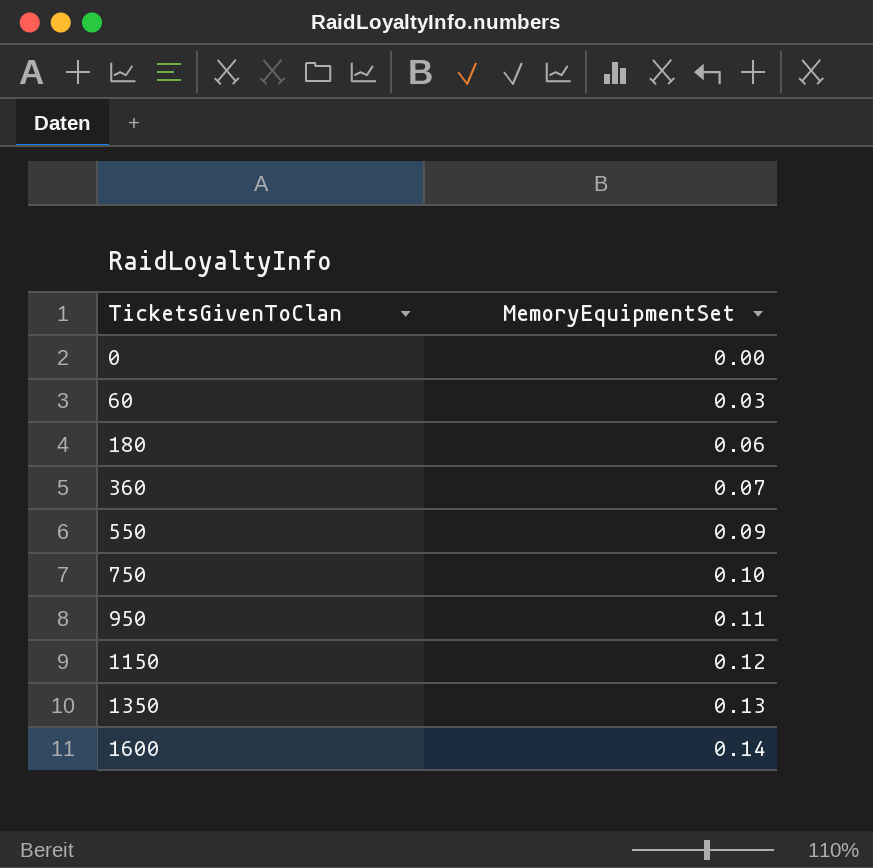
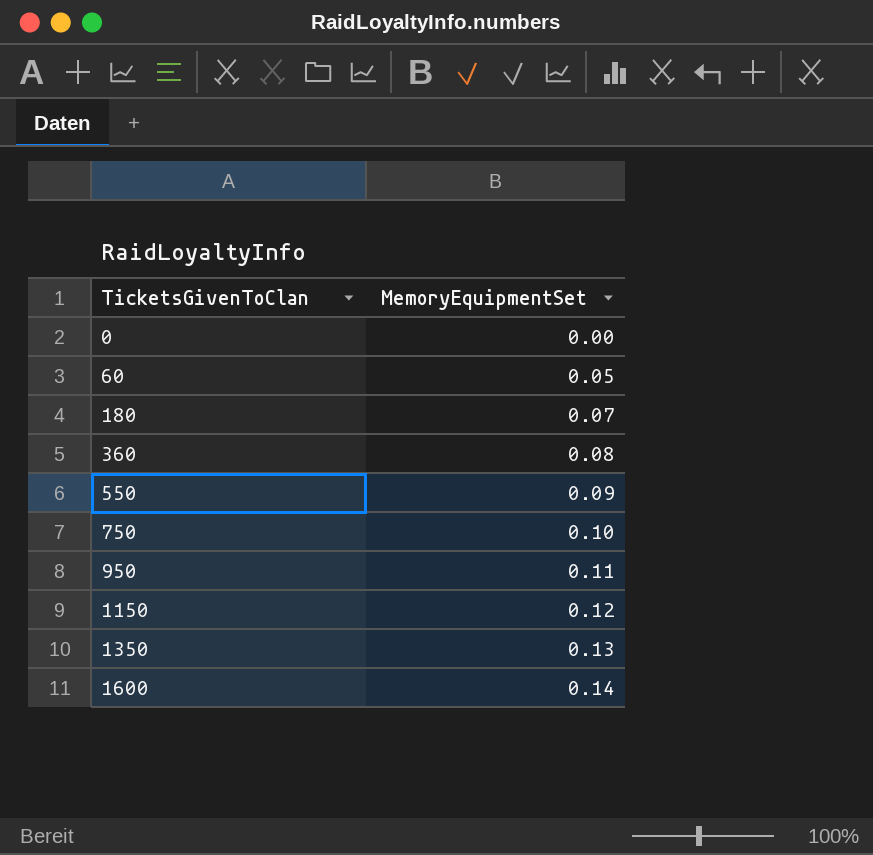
60 | MemoryEquipmentSet: 0.03 -> 0.05
180 | MemoryEquipmentSet: 0.06 -> 0.07
360 | MemoryEquipmentSet: 0.07 -> 0.08

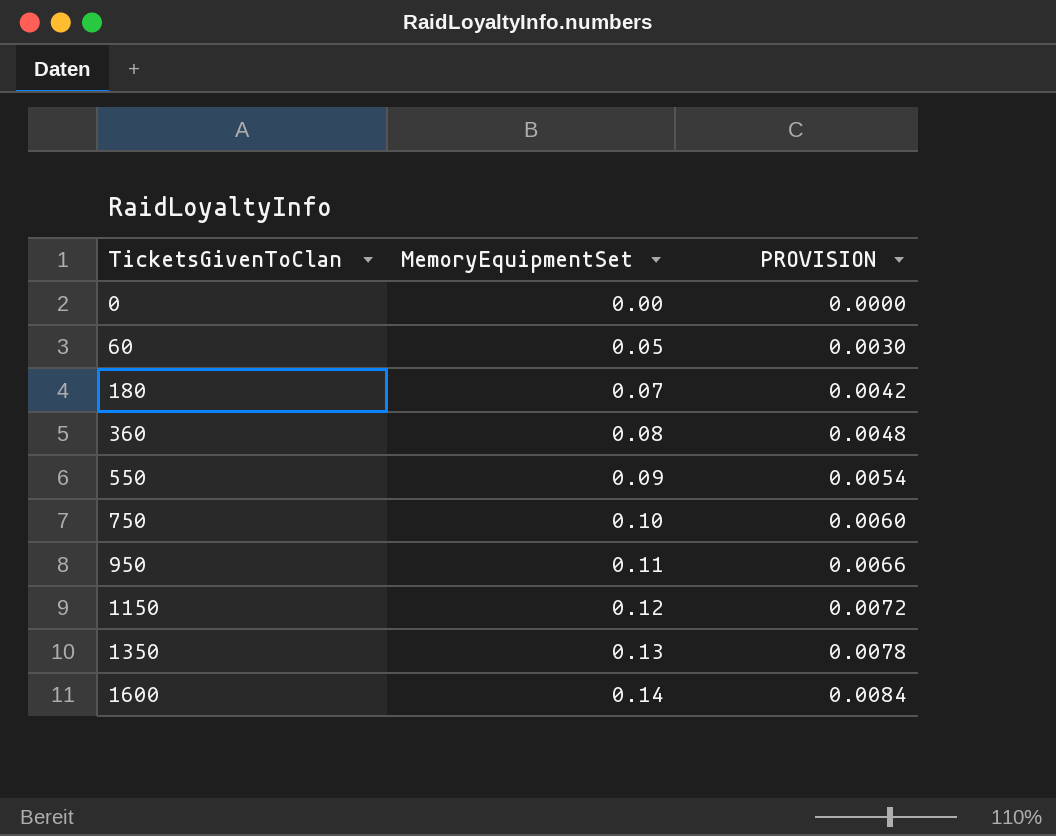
column PROVISION | formula: none -> [MemoryEquipmentSet] * 0.06

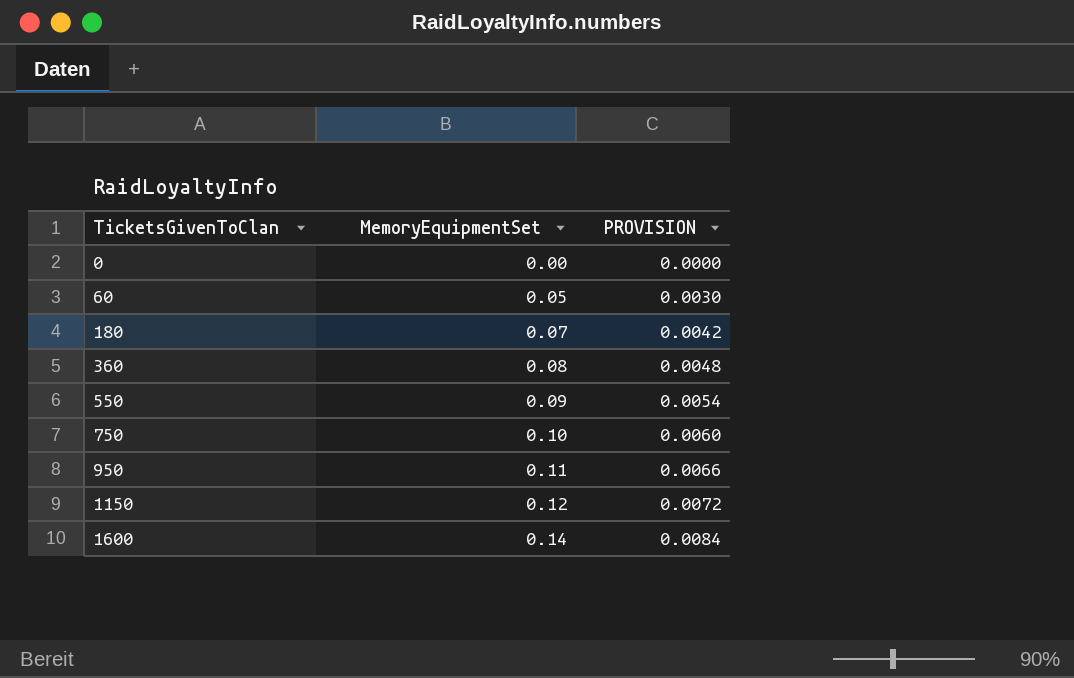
row 1350: 0.13 | 0.0078 -> none

